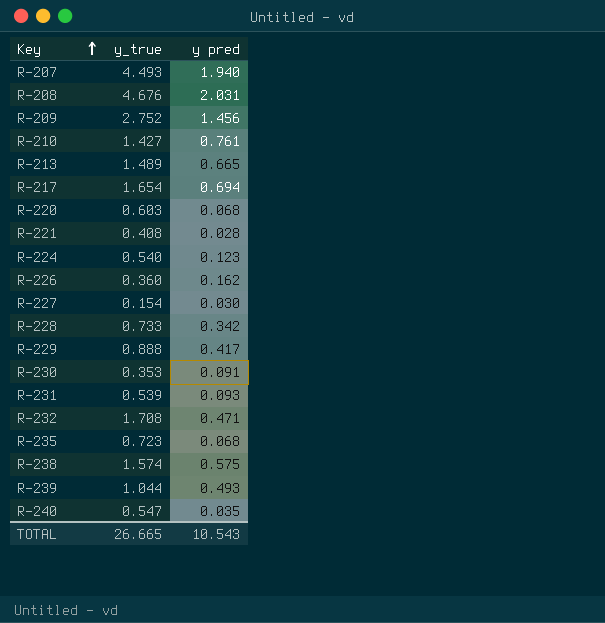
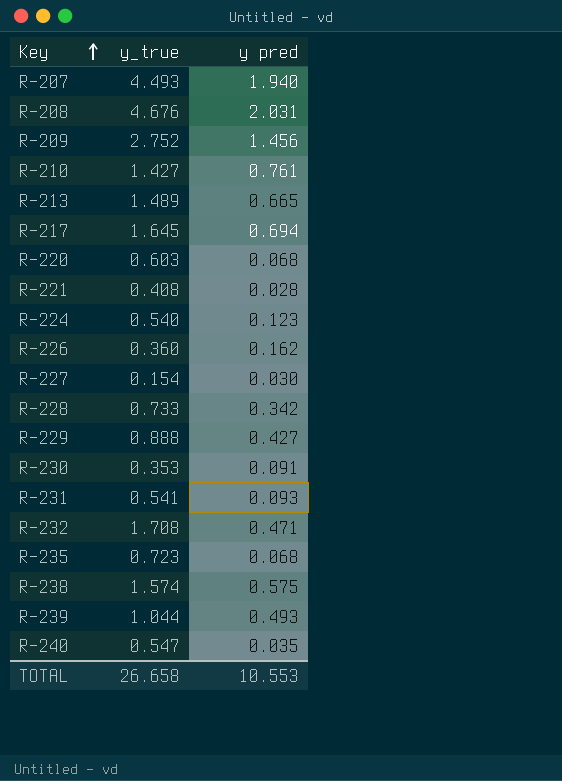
R-217 | y_true: 1.654 -> 1.645
R-229 | y pred: 0.417 -> 0.427
R-231 | y_true: 0.539 -> 0.541
TOTAL | y_true: 26.665 -> 26.658
TOTAL | y pred: 10.543 -> 10.553

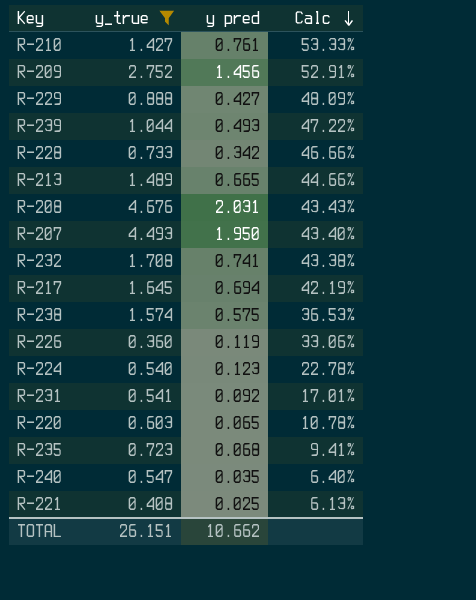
filter: none -> y_true >= 0.360
row order: Key ascending -> Calc descending
column Calc | formula: none -> [y pred] / [y_true]
R-207 | y pred: 1.940 -> 1.950
R-232 | y pred: 0.471 -> 0.741
R-226 | y pred: 0.162 -> 0.119
R-231 | y pred: 0.093 -> 0.092
R-220 | y pred: 0.068 -> 0.065
R-221 | y pred: 0.028 -> 0.025
TOTAL | y_true: 26.658 -> 26.151
TOTAL | y pred: 10.553 -> 10.662

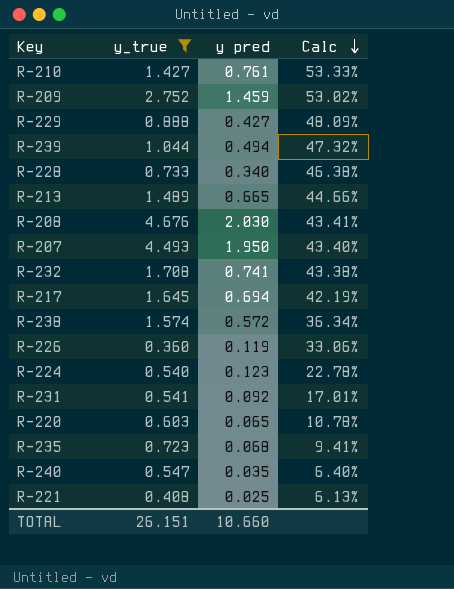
R-209 | y pred: 1.456 -> 1.459
R-209 | Calc: 52.91% -> 53.02%
R-239 | y pred: 0.493 -> 0.494
R-239 | Calc: 47.22% -> 47.32%
R-228 | y pred: 0.342 -> 0.340
R-228 | Calc: 46.66% -> 46.38%
R-208 | y pred: 2.031 -> 2.030
R-208 | Calc: 43.43% -> 43.41%
R-238 | y pred: 0.575 -> 0.572
R-238 | Calc: 36.53% -> 36.34%
TOTAL | y pred: 10.662 -> 10.660

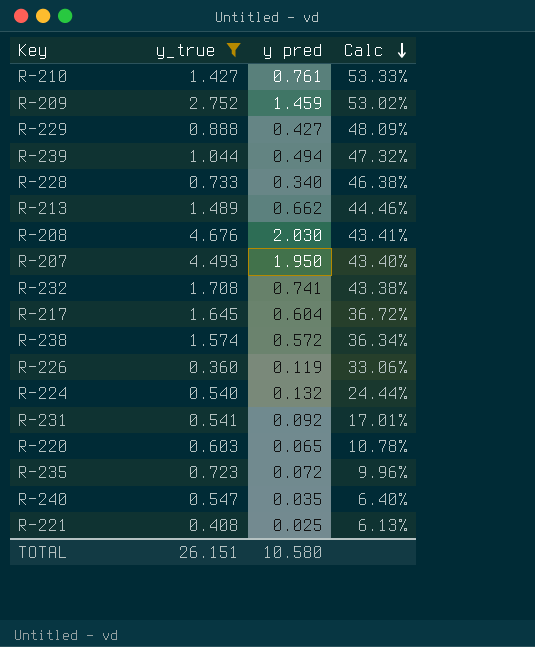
R-213 | y pred: 0.665 -> 0.662
R-213 | Calc: 44.66% -> 44.46%
R-217 | y pred: 0.694 -> 0.604
R-217 | Calc: 42.19% -> 36.72%
R-224 | y pred: 0.123 -> 0.132
R-224 | Calc: 22.78% -> 24.44%
R-235 | y pred: 0.068 -> 0.072
R-235 | Calc: 9.41% -> 9.96%
TOTAL | y pred: 10.660 -> 10.580

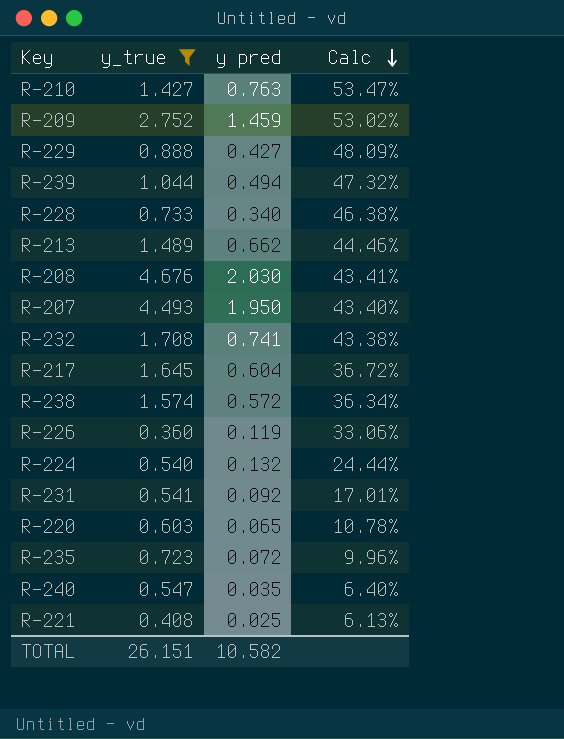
R-210 | y pred: 0.761 -> 0.763
R-210 | Calc: 53.33% -> 53.47%
TOTAL | y pred: 10.580 -> 10.582

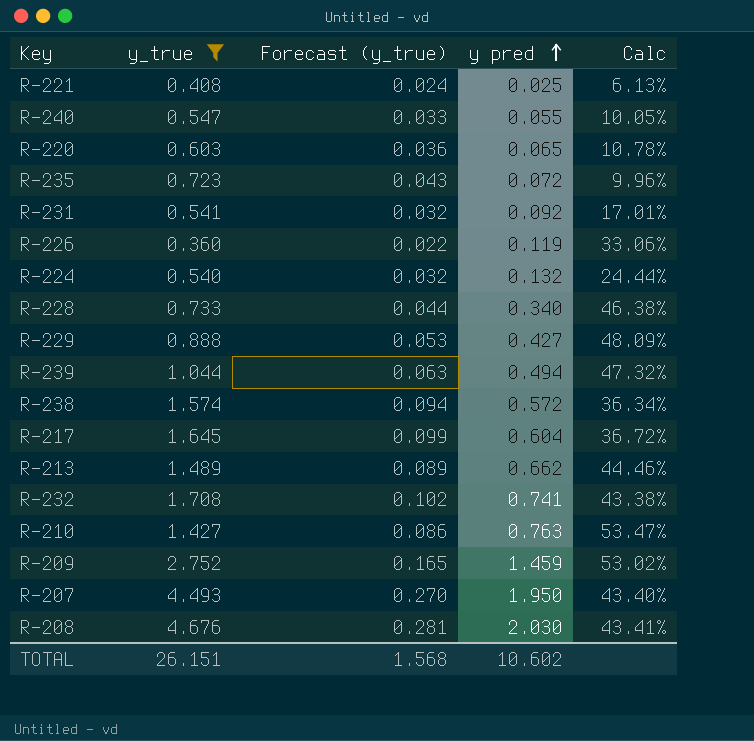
row order: Calc descending -> y pred ascending
column Forecast (y_true) | formula: none -> [y_true] * 0.06
R-240 | y pred: 0.035 -> 0.055
R-240 | Calc: 6.40% -> 10.05%
TOTAL | y pred: 10.582 -> 10.602

